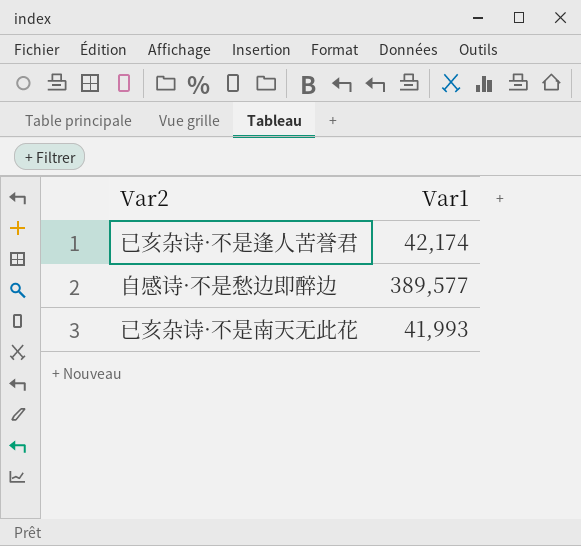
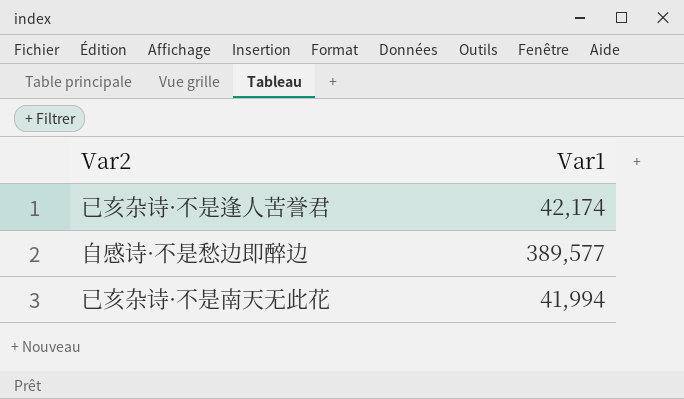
已亥杂诗·不是南天无此花 | Var1: 41,993 -> 41,994

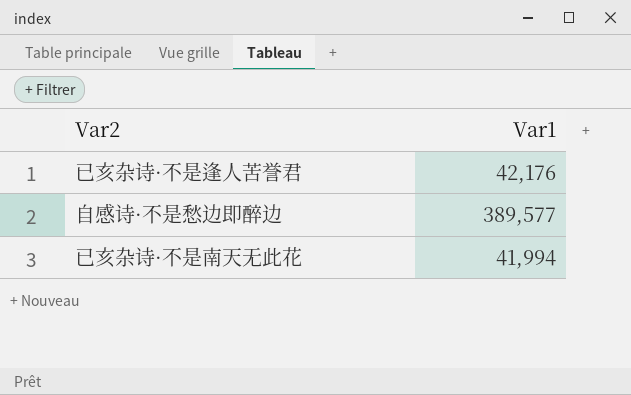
已亥杂诗·不是逢人苦誉君 | Var1: 42,174 -> 42,176

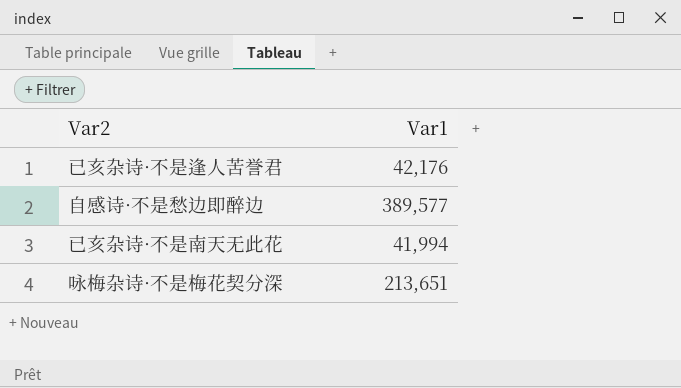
row 咏梅杂诗·不是梅花契分深: none -> 213,651

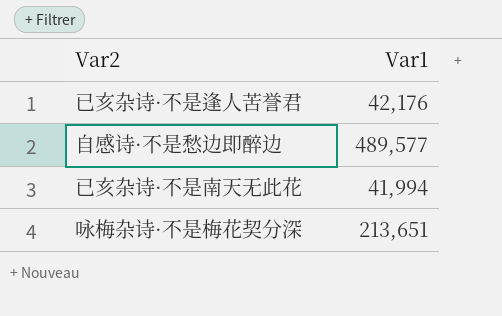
自感诗·不是愁边即醉边 | Var1: 389,577 -> 489,577

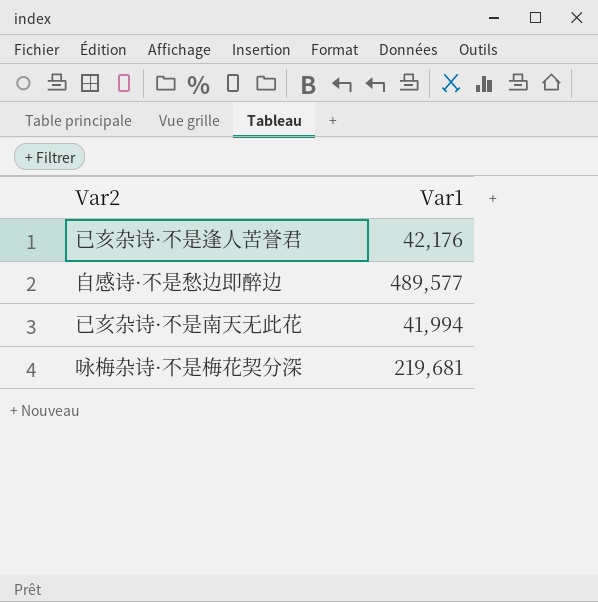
咏梅杂诗·不是梅花契分深 | Var1: 213,651 -> 219,681

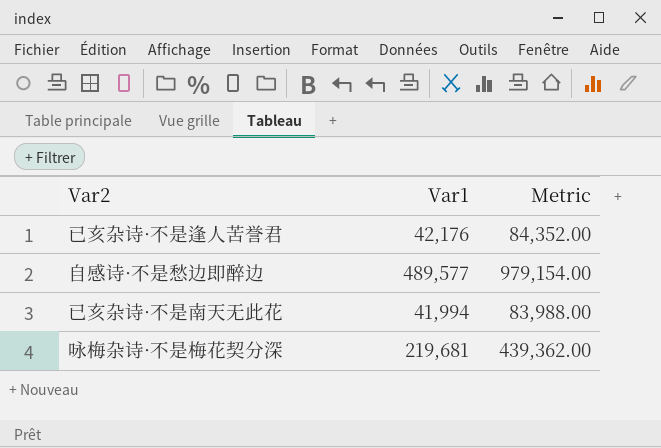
column Metric | formula: none -> [Var1] * 2

